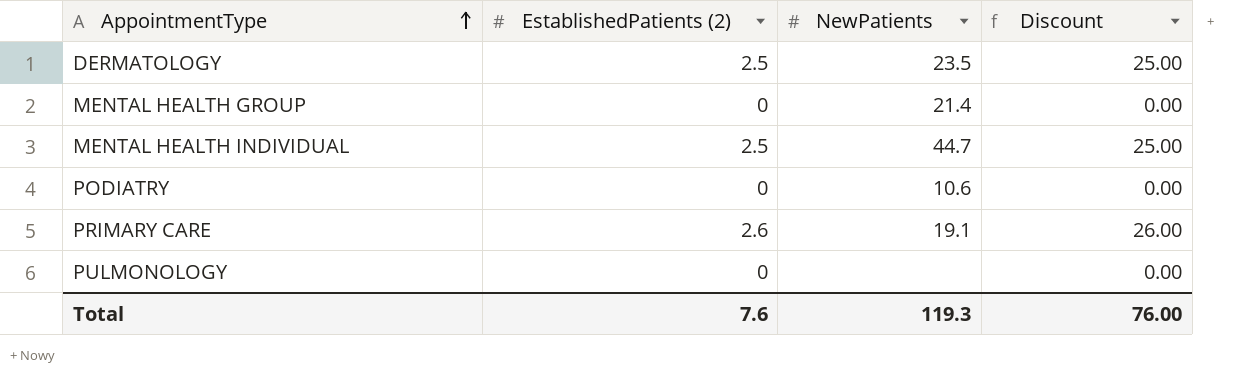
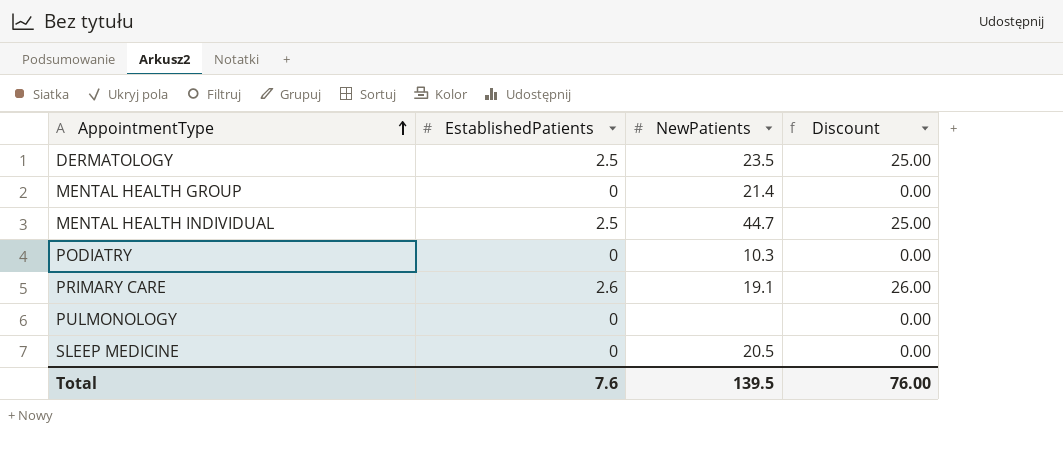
column name: EstablishedPatients (2) -> EstablishedPatients
PODIATRY | NewPatients: 10.6 -> 10.3
row SLEEP MEDICINE: none -> 0 | 20.5 | 0.00
Total | NewPatients: 119.3 -> 139.5

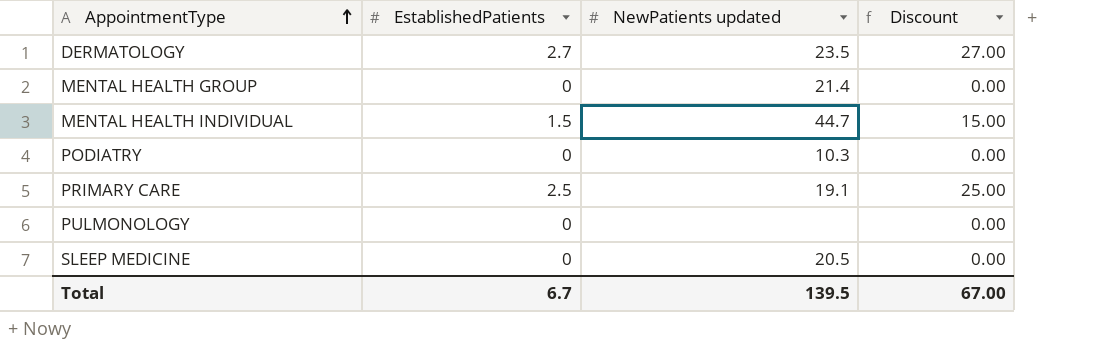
column name: NewPatients -> NewPatients updated
DERMATOLOGY | EstablishedPatients: 2.5 -> 2.7
DERMATOLOGY | Discount: 25.00 -> 27.00
MENTAL HEALTH INDIVIDUAL | EstablishedPatients: 2.5 -> 1.5
MENTAL HEALTH INDIVIDUAL | Discount: 25.00 -> 15.00
PRIMARY CARE | EstablishedPatients: 2.6 -> 2.5
PRIMARY CARE | Discount: 26.00 -> 25.00
Total | EstablishedPatients: 7.6 -> 6.7
Total | Discount: 76.00 -> 67.00

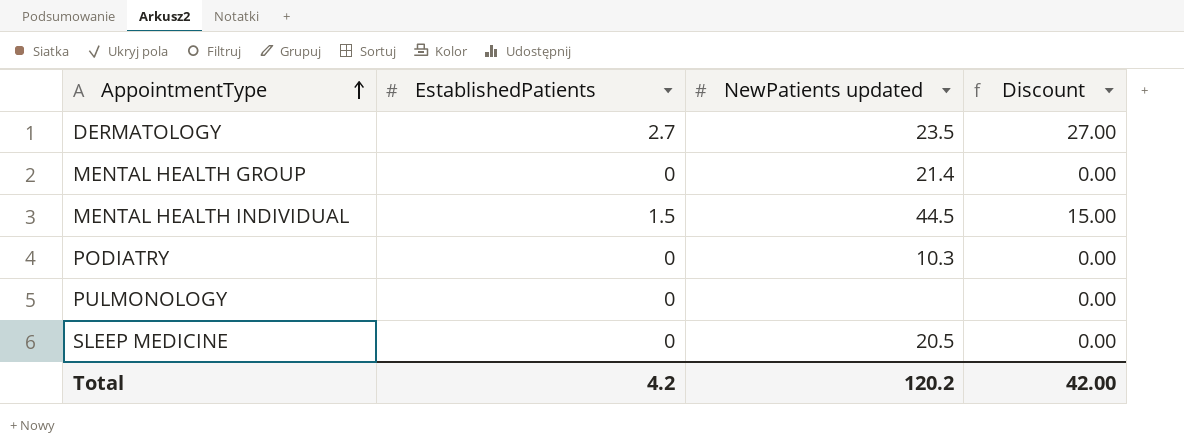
row PRIMARY CARE: 2.5 | 19.1 | 25.00 -> none
MENTAL HEALTH INDIVIDUAL | NewPatients updated: 44.7 -> 44.5
Total | EstablishedPatients: 6.7 -> 4.2
Total | NewPatients updated: 139.5 -> 120.2
Total | Discount: 67.00 -> 42.00

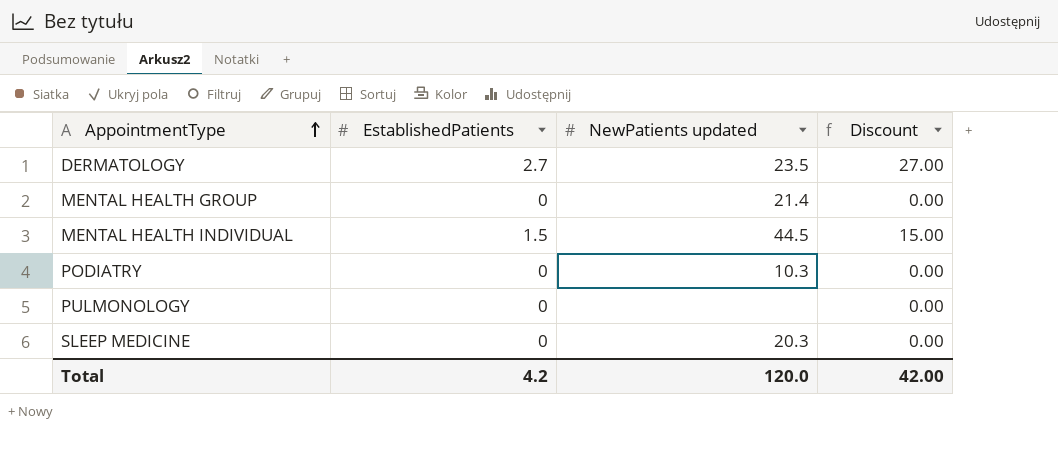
SLEEP MEDICINE | NewPatients updated: 20.5 -> 20.3
Total | NewPatients updated: 120.2 -> 120.0

